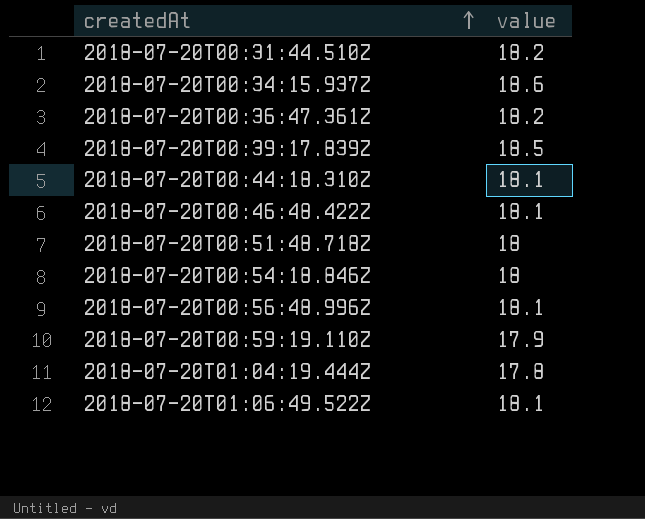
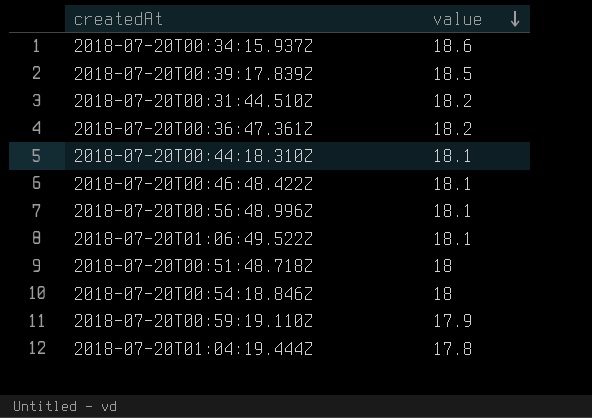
row order: createdAt ascending -> value descending

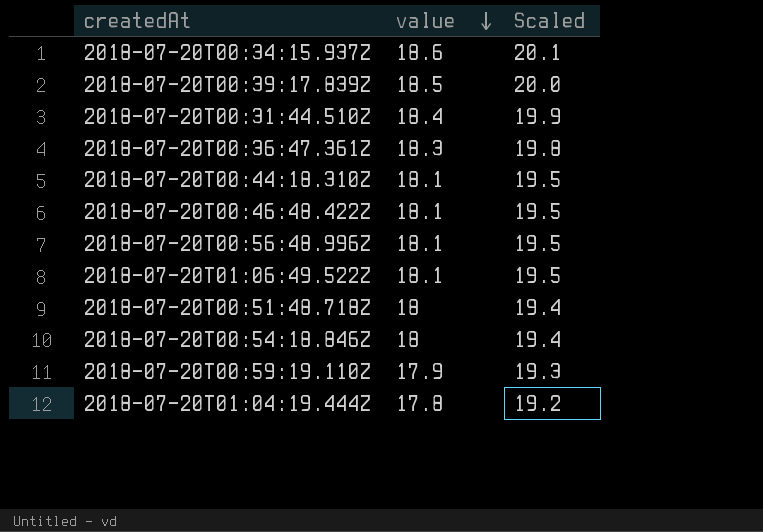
column Scaled | formula: none -> [value] * 1.08
2018-07-20T00:31:44.510Z | value: 18.2 -> 18.4
2018-07-20T00:36:47.361Z | value: 18.2 -> 18.3

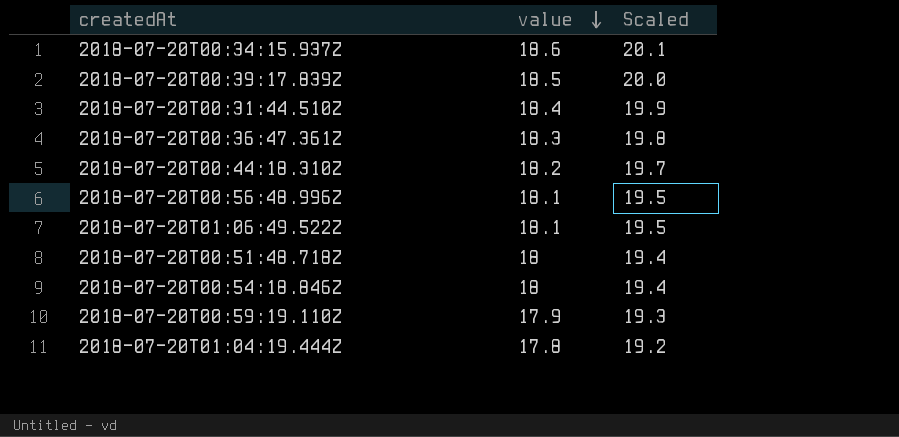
row 2018-07-20T00:46:48.422Z: 18.1 | 19.5 -> none
2018-07-20T00:44:18.310Z | value: 18.1 -> 18.2
2018-07-20T00:44:18.310Z | Scaled: 19.5 -> 19.7

